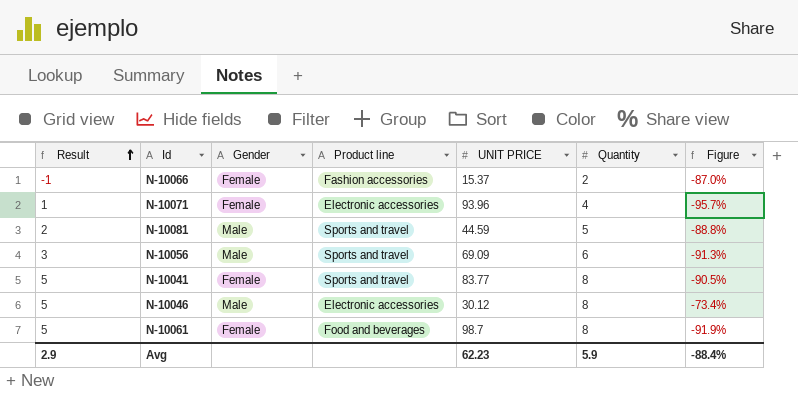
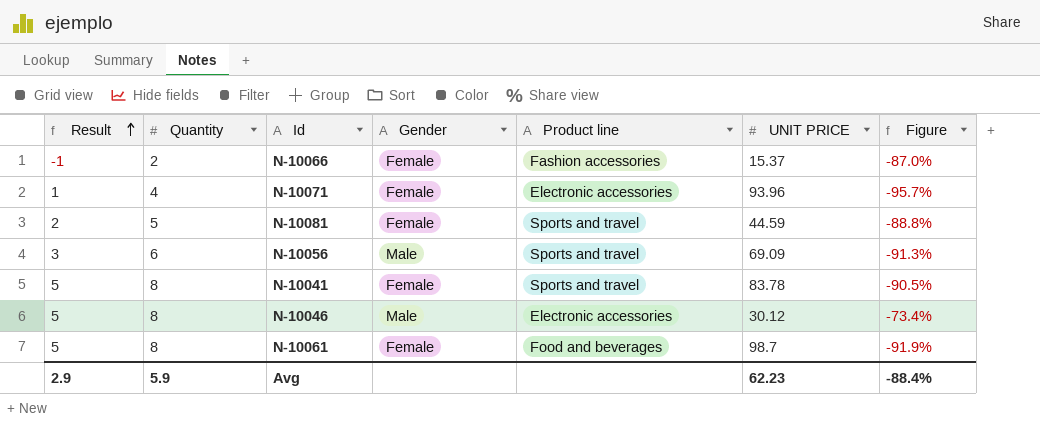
column Quantity | position: 6 -> 2
N-10081 | Gender: Male -> Female
N-10041 | UNIT PRICE: 83.77 -> 83.78

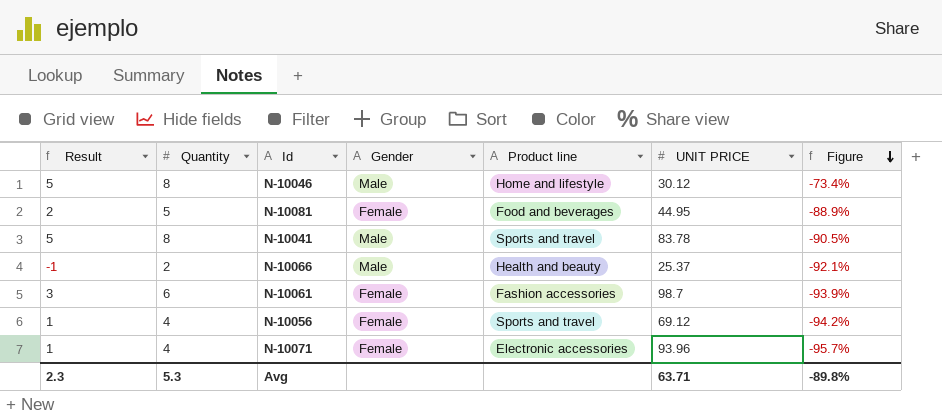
row order: Result ascending -> Figure descending
N-10046 | Product line: Electronic accessories -> Home and lifestyle
N-10081 | Product line: Sports and travel -> Food and beverages
N-10081 | UNIT PRICE: 44.59 -> 44.95
N-10081 | Figure: -88.8% -> -88.9%
N-10041 | Gender: Female -> Male
N-10066 | Gender: Female -> Male
N-10066 | Product line: Fashion accessories -> Health and beauty
N-10066 | UNIT PRICE: 15.37 -> 25.37
N-10066 | Figure: -87.0% -> -92.1%
N-10061 | Result: 5 -> 3
N-10061 | Quantity: 8 -> 6
N-10061 | Product line: Food and beverages -> Fashion accessories
N-10061 | Figure: -91.9% -> -93.9%
N-10056 | Result: 3 -> 1
N-10056 | Quantity: 6 -> 4
N-10056 | Gender: Male -> Female
N-10056 | UNIT PRICE: 69.09 -> 69.12
N-10056 | Figure: -91.3% -> -94.2%
Avg | Result: 2.9 -> 2.3
Avg | Quantity: 5.9 -> 5.3
Avg | UNIT PRICE: 62.23 -> 63.71
Avg | Figure: -88.4% -> -89.8%

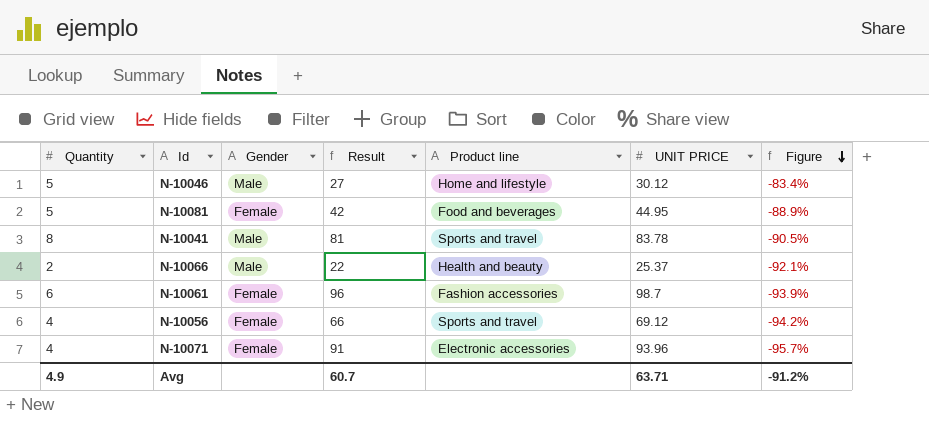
column Result | formula: [Quantity] - 3 -> [UNIT PRICE] - 3
column Result | position: 1 -> 4
N-10046 | Quantity: 8 -> 5
N-10046 | Figure: -73.4% -> -83.4%
Avg | Quantity: 5.3 -> 4.9
Avg | Result: 2.3 -> 60.7
Avg | Figure: -89.8% -> -91.2%

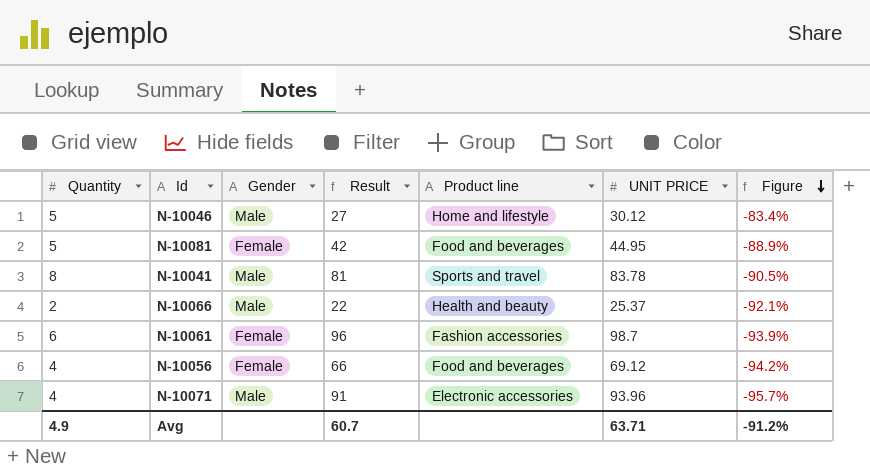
N-10056 | Product line: Sports and travel -> Food and beverages
N-10071 | Gender: Female -> Male

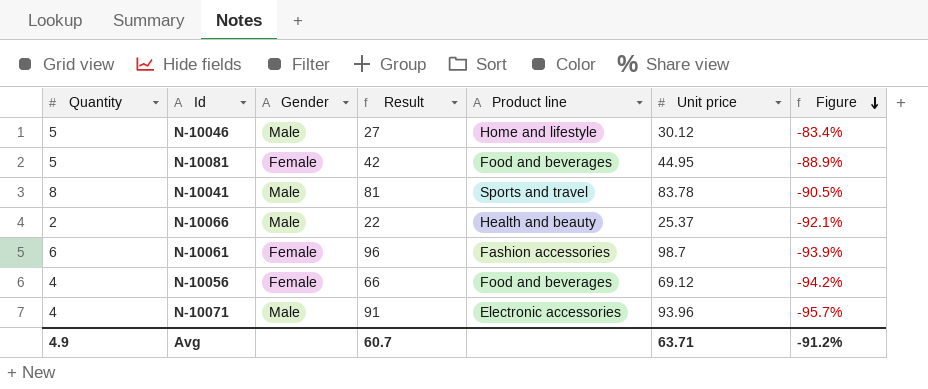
column name: UNIT PRICE -> Unit price

